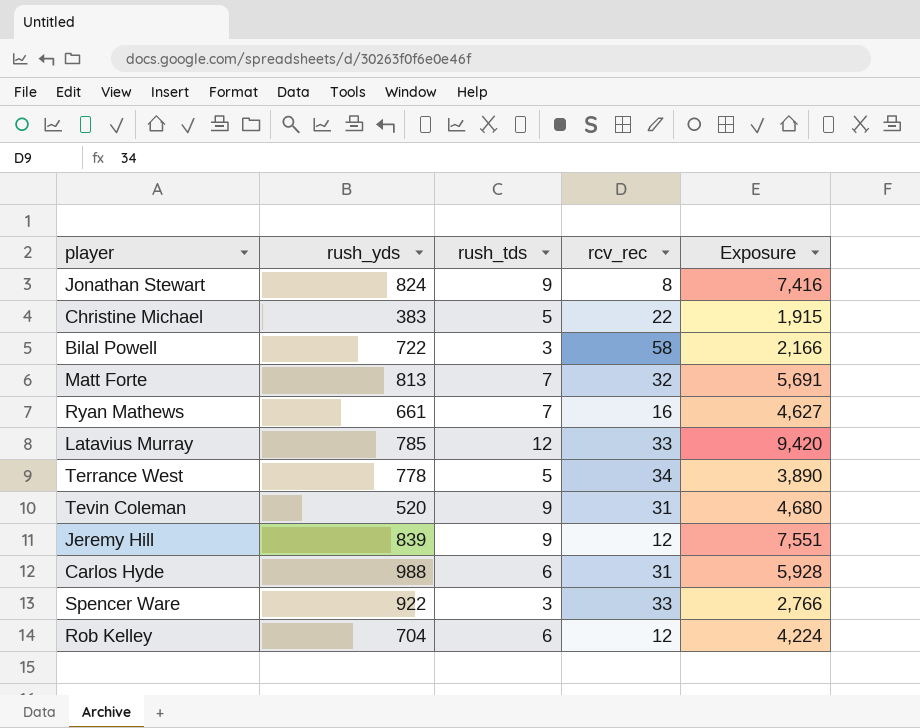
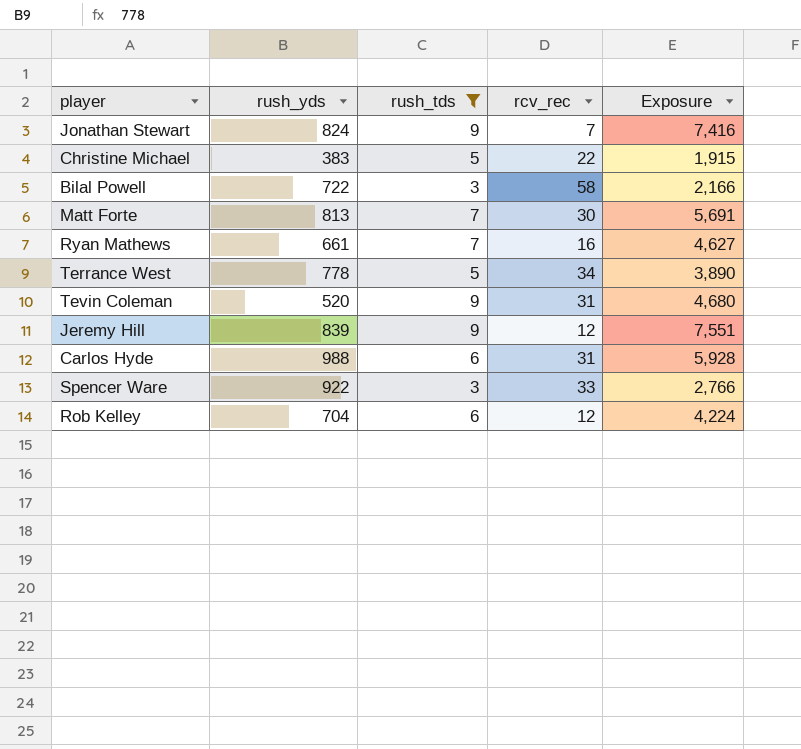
filter: none -> rush_tds != 12
Jonathan Stewart | rcv_rec: 8 -> 7
Matt Forte | rcv_rec: 32 -> 30

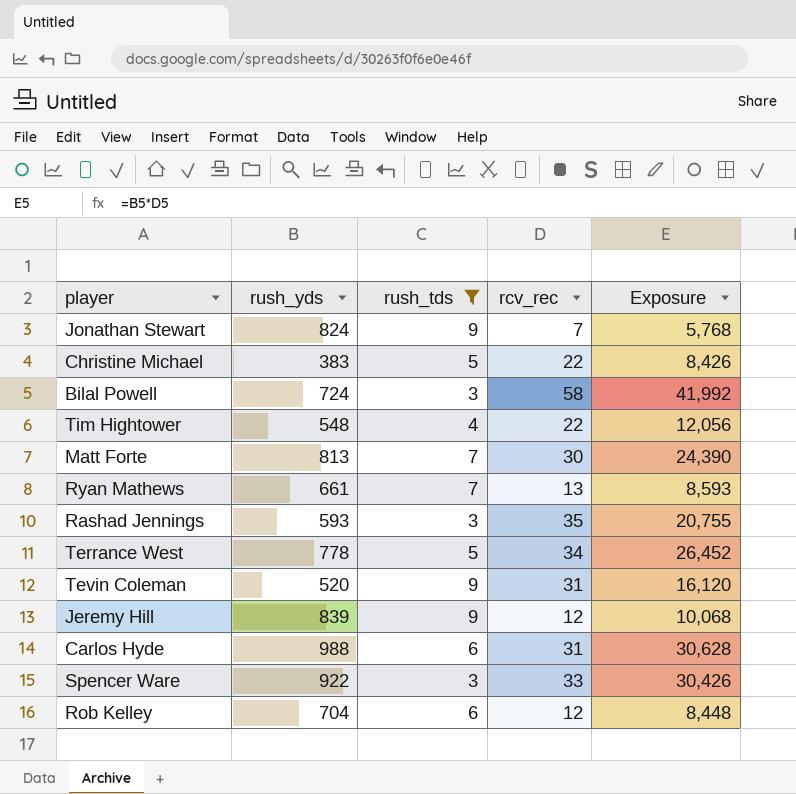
column Exposure | formula: [rush_yds] * [rush_tds] -> [rush_yds] * [rcv_rec]
Bilal Powell | rush_yds: 722 -> 724
row Tim Hightower: none -> 548 | 4 | 22 | 12,056
Ryan Mathews | rcv_rec: 16 -> 13
row Rashad Jennings: none -> 593 | 3 | 35 | 20,755

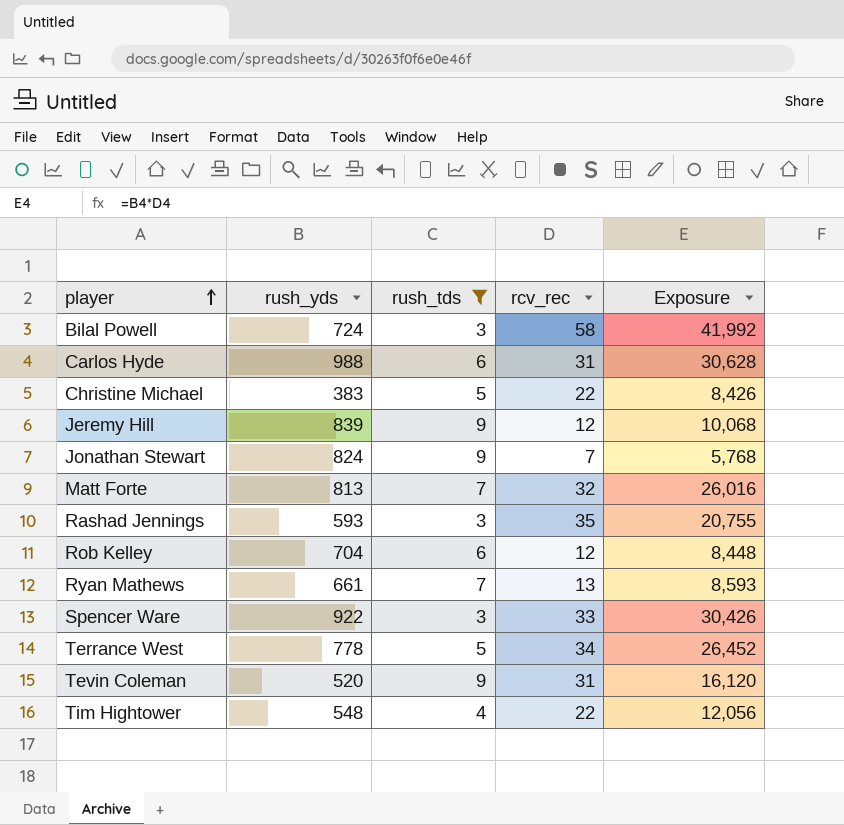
row order: none -> player ascending
Matt Forte | rcv_rec: 30 -> 32
Matt Forte | Exposure: 24,390 -> 26,016

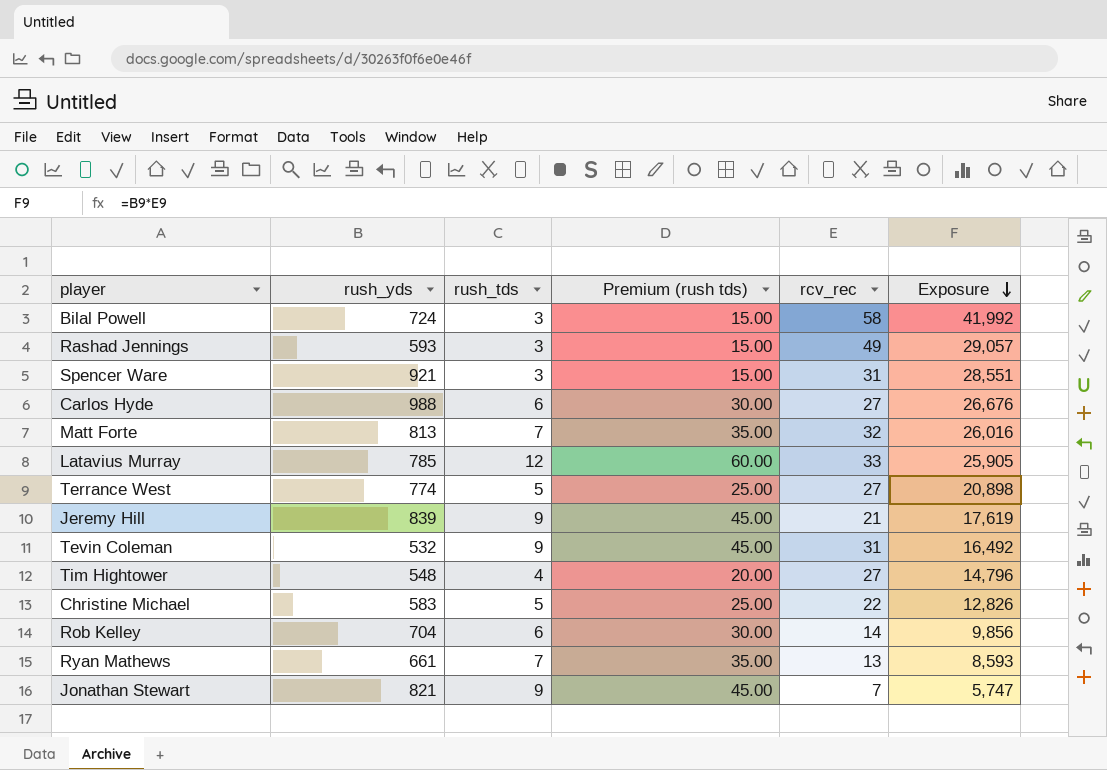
filter: rush_tds != 12 -> none
row order: player ascending -> Exposure descending
column Premium (rush tds) | formula: none -> [rush_tds] * 5
Rashad Jennings | rcv_rec: 35 -> 49
Rashad Jennings | Exposure: 20,755 -> 29,057
Spencer Ware | rush_yds: 922 -> 921
Spencer Ware | rcv_rec: 33 -> 31
Spencer Ware | Exposure: 30,426 -> 28,551
Carlos Hyde | rcv_rec: 31 -> 27
Carlos Hyde | Exposure: 30,628 -> 26,676
Terrance West | rush_yds: 778 -> 774
Terrance West | rcv_rec: 34 -> 27
Terrance West | Exposure: 26,452 -> 20,898
Jeremy Hill | rcv_rec: 12 -> 21
Jeremy Hill | Exposure: 10,068 -> 17,619
Tevin Coleman | rush_yds: 520 -> 532
Tevin Coleman | Exposure: 16,120 -> 16,492
Tim Hightower | rcv_rec: 22 -> 27
Tim Hightower | Exposure: 12,056 -> 14,796
Christine Michael | rush_yds: 383 -> 583
Christine Michael | Exposure: 8,426 -> 12,826
Rob Kelley | rcv_rec: 12 -> 14
Rob Kelley | Exposure: 8,448 -> 9,856
Jonathan Stewart | rush_yds: 824 -> 821
Jonathan Stewart | Exposure: 5,768 -> 5,747

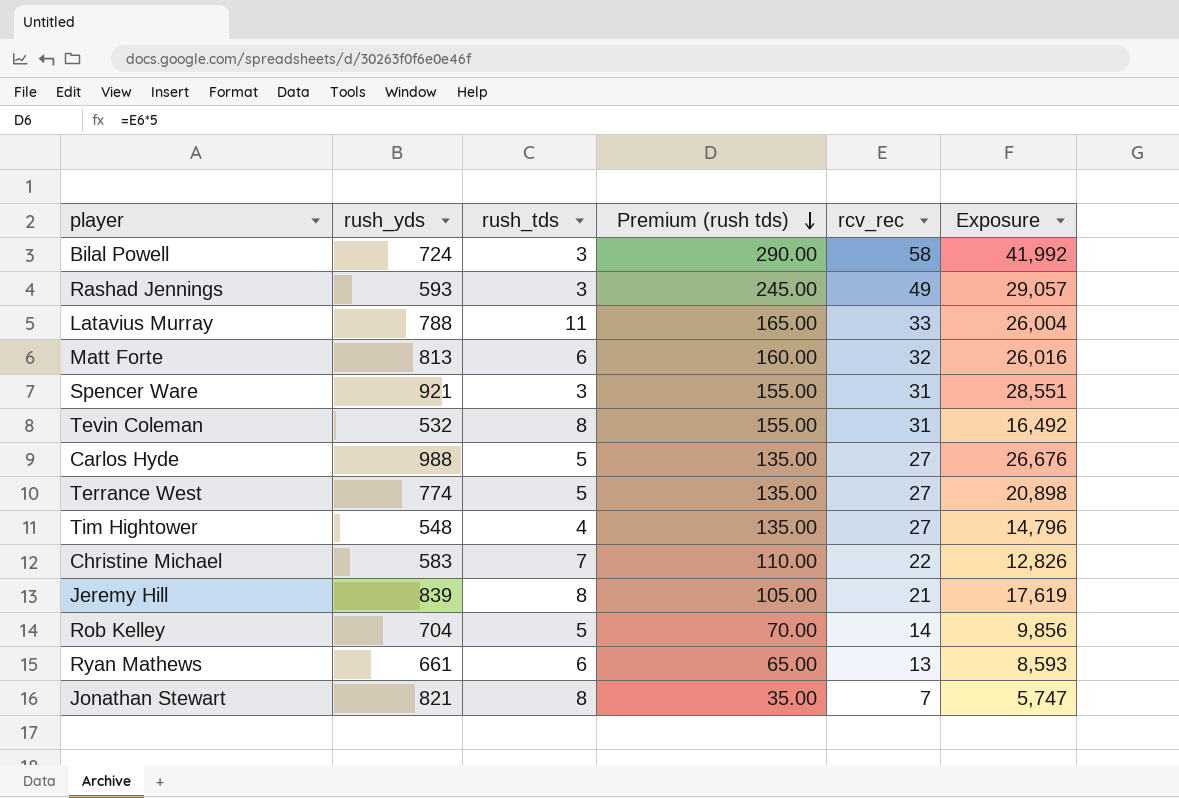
row order: Exposure descending -> Premium (rush tds) descending
column Premium (rush tds) | formula: [rush_tds] * 5 -> [rcv_rec] * 5
Latavius Murray | rush_yds: 785 -> 788
Latavius Murray | rush_tds: 12 -> 11
Latavius Murray | Exposure: 25,905 -> 26,004
Matt Forte | rush_tds: 7 -> 6
Tevin Coleman | rush_tds: 9 -> 8
Carlos Hyde | rush_tds: 6 -> 5
Christine Michael | rush_tds: 5 -> 7
Jeremy Hill | rush_tds: 9 -> 8
Rob Kelley | rush_tds: 6 -> 5
Ryan Mathews | rush_tds: 7 -> 6
Jonathan Stewart | rush_tds: 9 -> 8

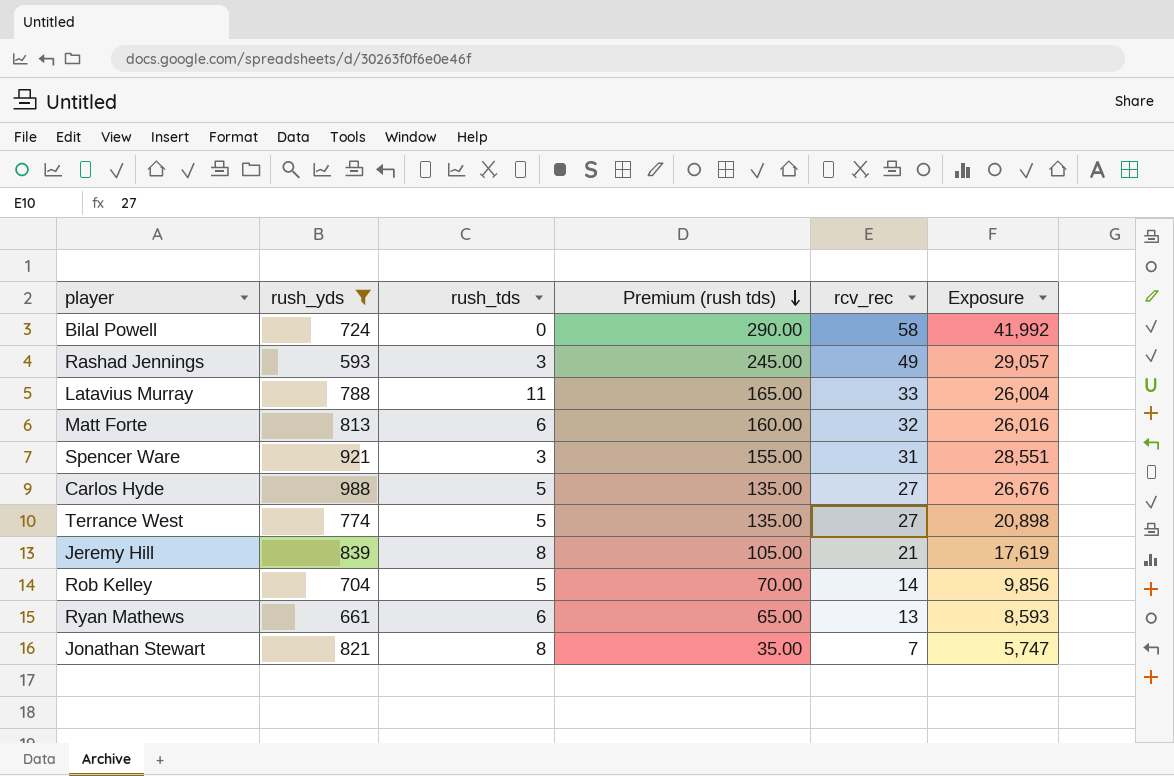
filter: none -> rush_yds >= 593
Bilal Powell | rush_tds: 3 -> 0

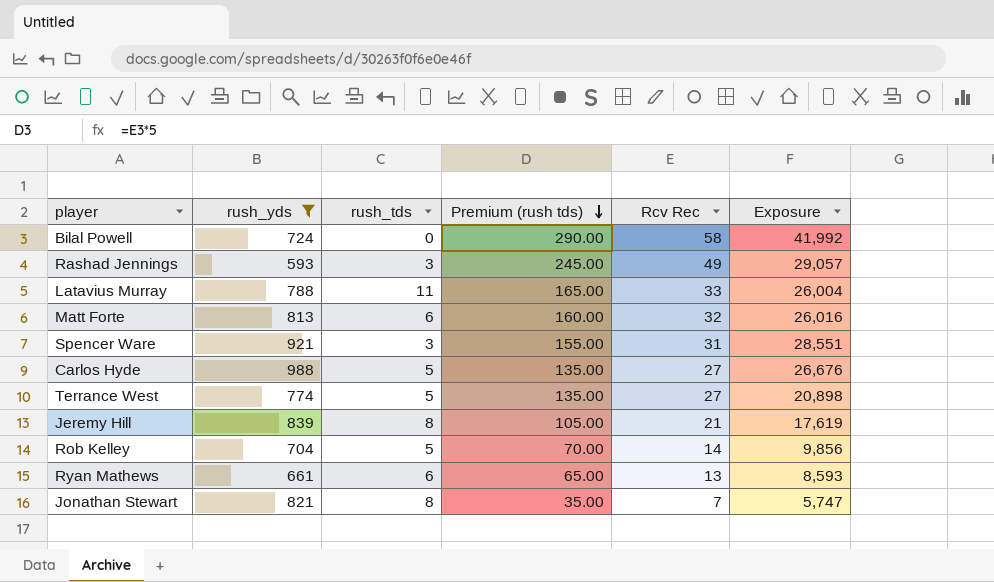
column name: rcv_rec -> Rcv Rec

